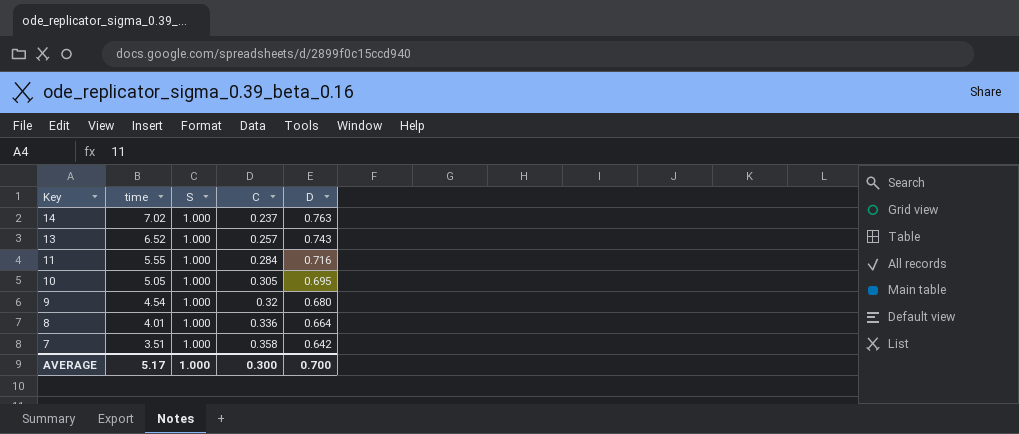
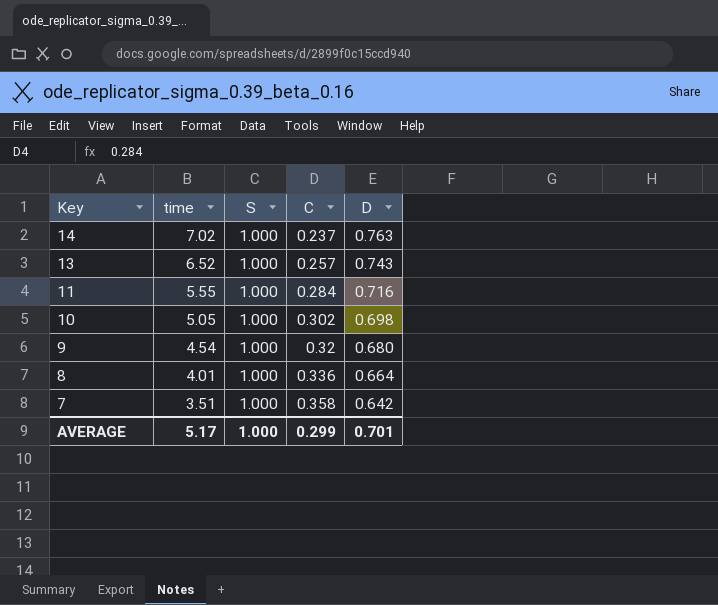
10 | C: 0.305 -> 0.302
10 | D: 0.695 -> 0.698
AVERAGE | C: 0.300 -> 0.299
AVERAGE | D: 0.700 -> 0.701

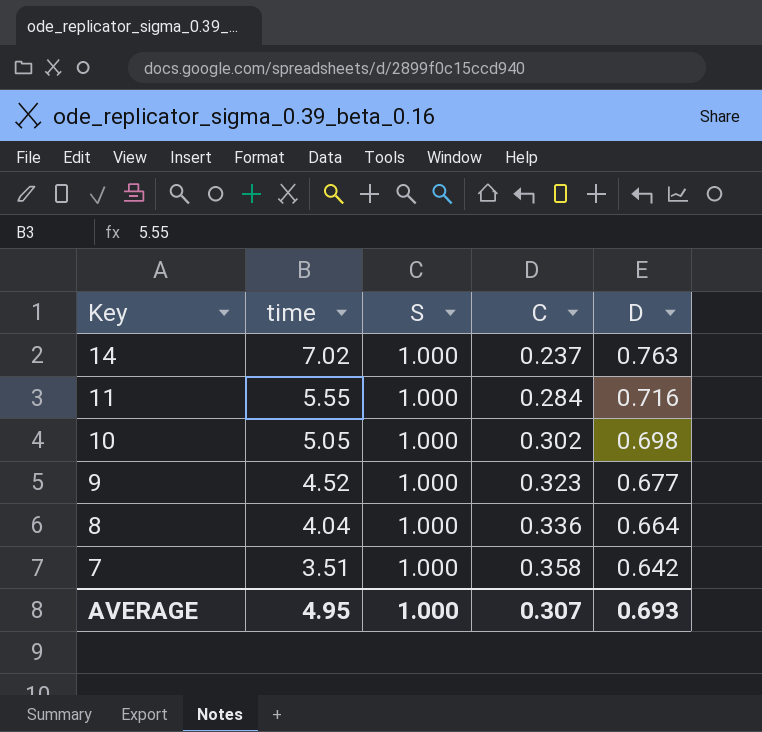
row 13: 6.52 | 1.000 | 0.257 | 0.743 -> none
9 | time: 4.54 -> 4.52
9 | C: 0.32 -> 0.323
9 | D: 0.680 -> 0.677
8 | time: 4.01 -> 4.04
AVERAGE | time: 5.17 -> 4.95
AVERAGE | C: 0.299 -> 0.307
AVERAGE | D: 0.701 -> 0.693

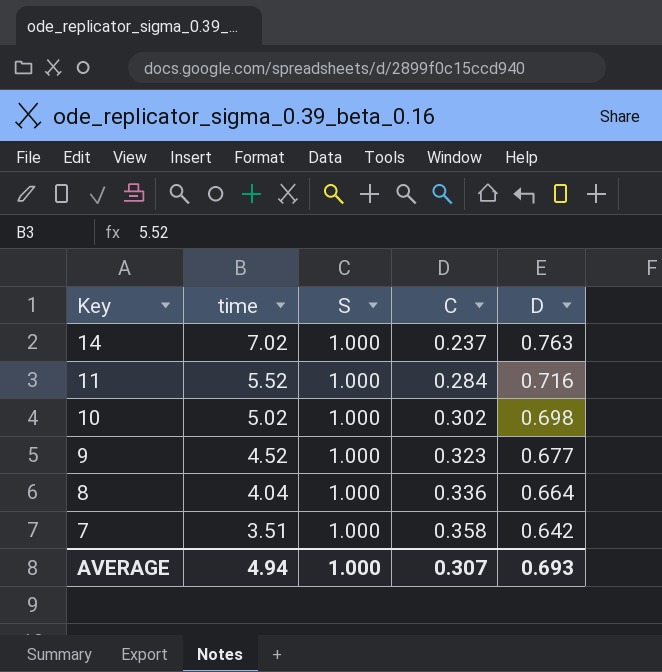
11 | time: 5.55 -> 5.52
10 | time: 5.05 -> 5.02
AVERAGE | time: 4.95 -> 4.94

